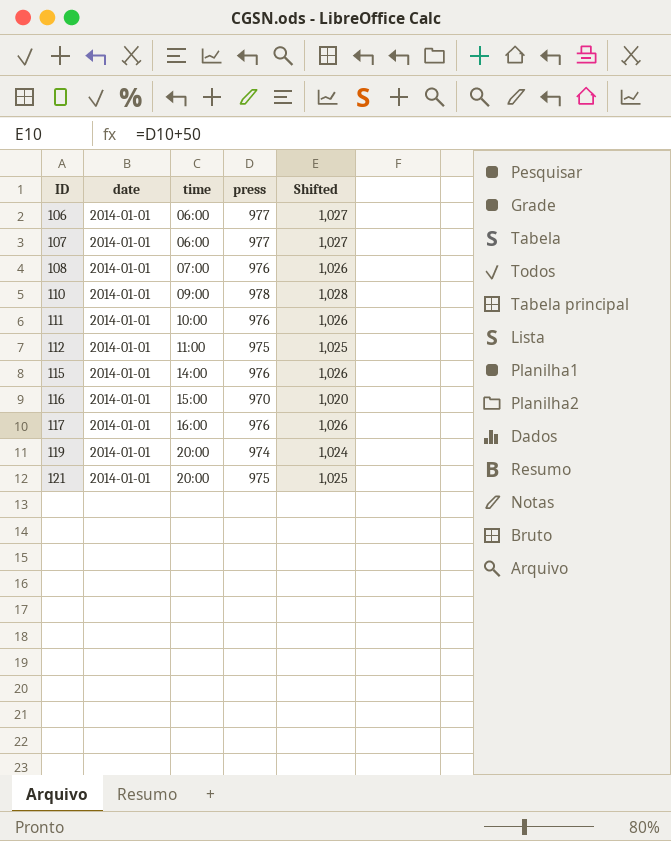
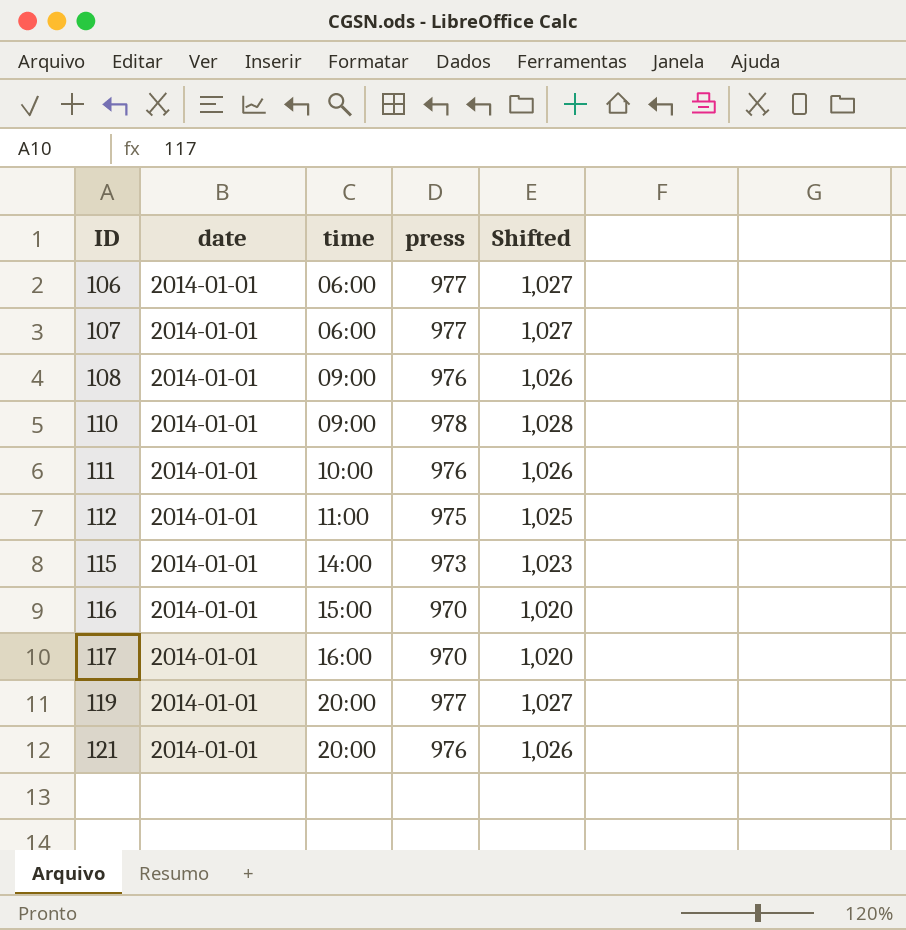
108 | time: 07:00 -> 09:00
115 | press: 976 -> 973
115 | Shifted: 1,026 -> 1,023
117 | press: 976 -> 970
117 | Shifted: 1,026 -> 1,020
119 | press: 974 -> 977
119 | Shifted: 1,024 -> 1,027
121 | press: 975 -> 976
121 | Shifted: 1,025 -> 1,026

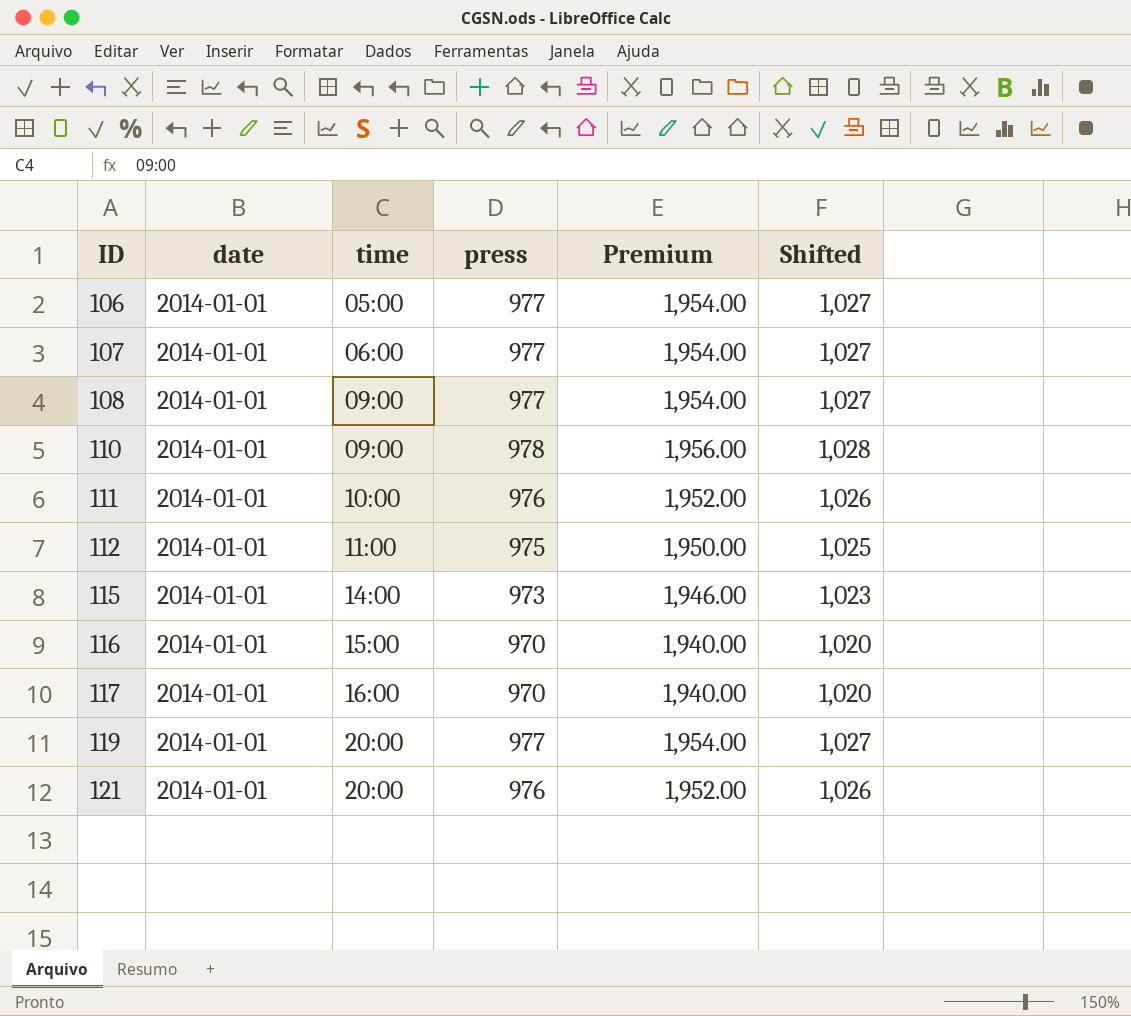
column Premium | formula: none -> [press] * 2
106 | time: 06:00 -> 05:00
108 | press: 976 -> 977
108 | Shifted: 1,026 -> 1,027

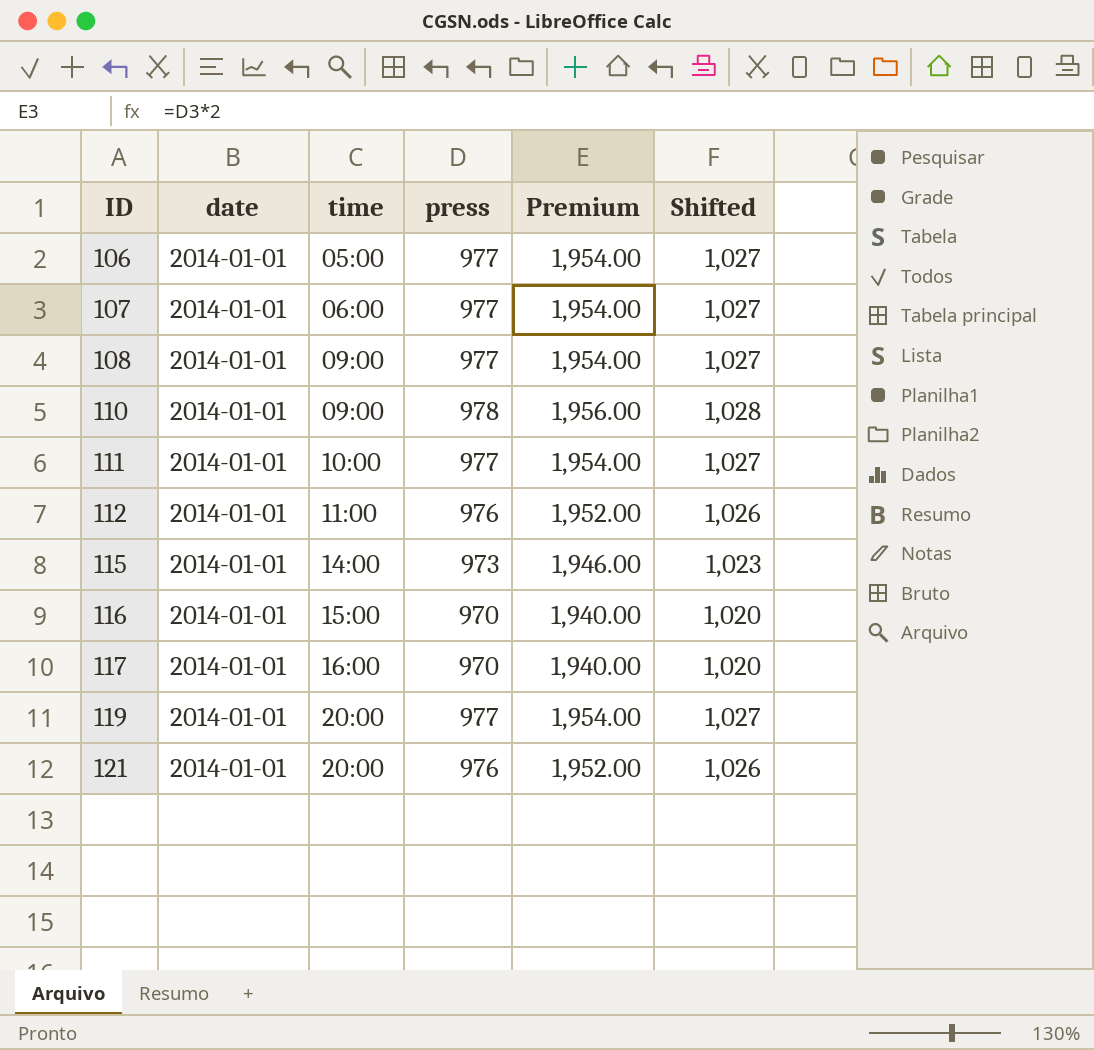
111 | press: 976 -> 977
111 | Premium: 1,952.00 -> 1,954.00
111 | Shifted: 1,026 -> 1,027
112 | press: 975 -> 976
112 | Premium: 1,950.00 -> 1,952.00
112 | Shifted: 1,025 -> 1,026

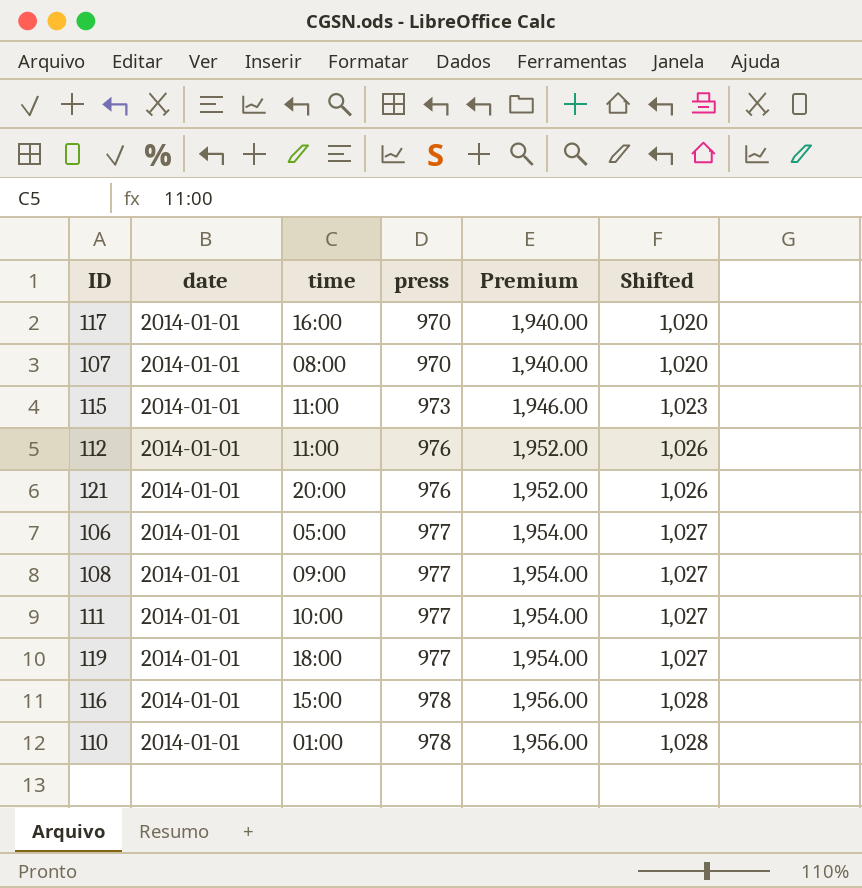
row order: ID ascending -> press ascending
107 | time: 06:00 -> 08:00
107 | press: 977 -> 970
107 | Premium: 1,954.00 -> 1,940.00
107 | Shifted: 1,027 -> 1,020
115 | time: 14:00 -> 11:00
119 | time: 20:00 -> 18:00
116 | press: 970 -> 978
116 | Premium: 1,940.00 -> 1,956.00
116 | Shifted: 1,020 -> 1,028
110 | time: 09:00 -> 01:00

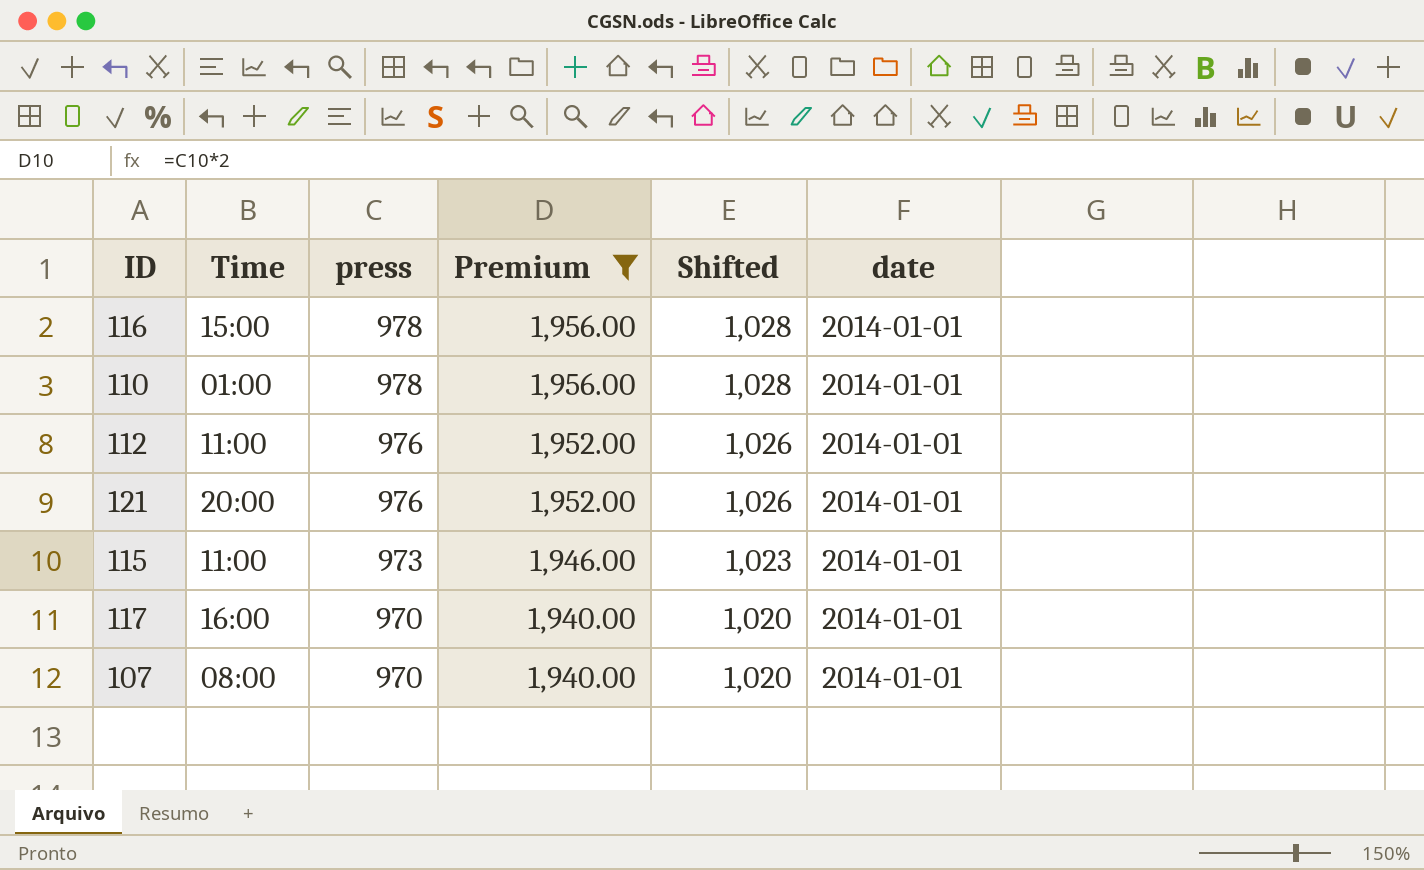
filter: none -> Premium != 1,954.00
row order: press ascending -> press descending
column name: time -> Time
column date | position: 2 -> 6

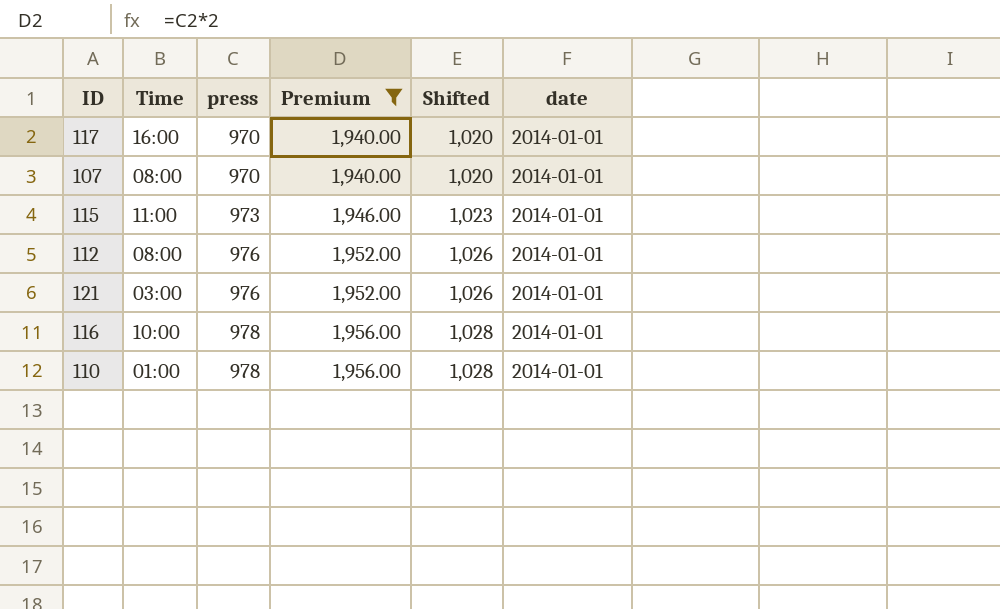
row order: press descending -> press ascending
112 | Time: 11:00 -> 08:00
121 | Time: 20:00 -> 03:00
116 | Time: 15:00 -> 10:00

